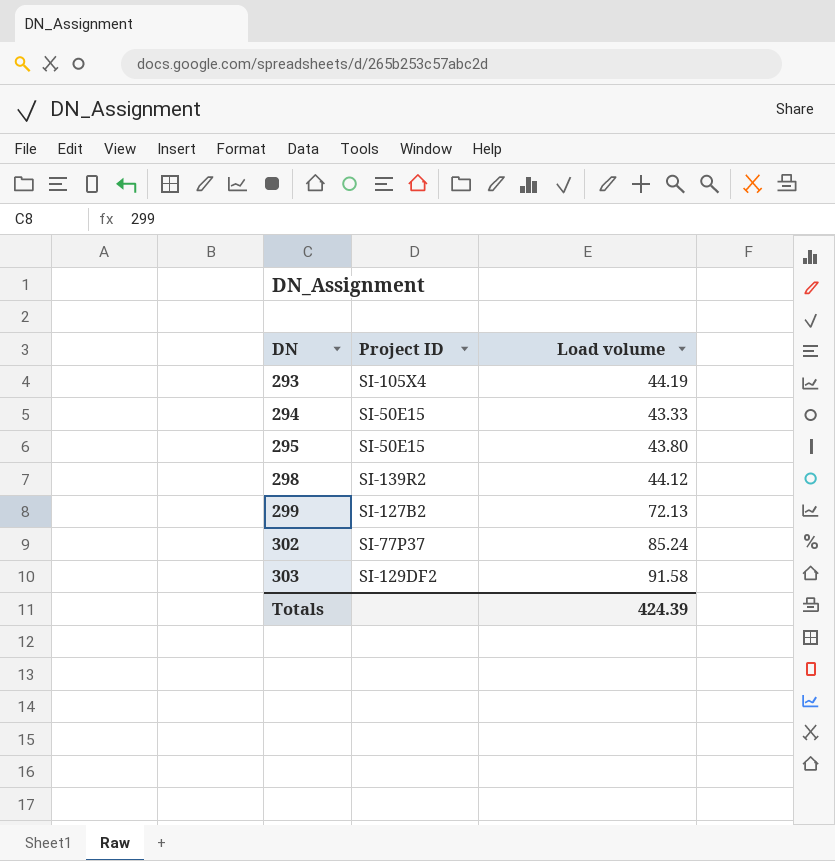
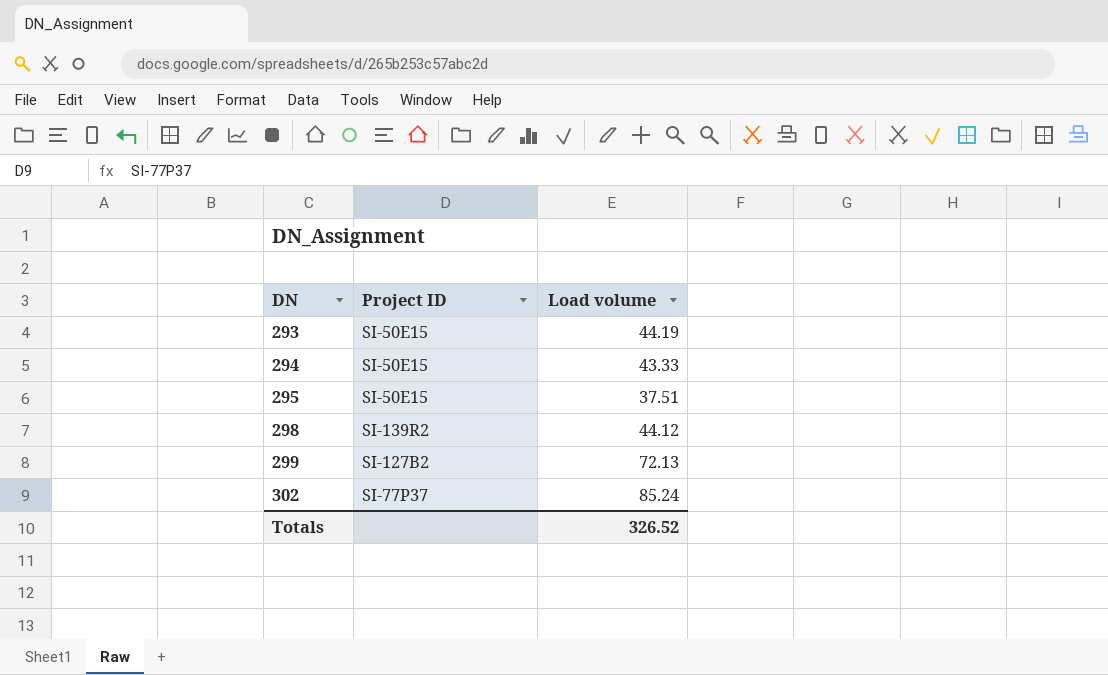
row 303: SI-129DF2 | 91.58 -> none
293 | Project ID: SI-105X4 -> SI-50E15
295 | Load volume: 43.80 -> 37.51
Totals | Load volume: 424.39 -> 326.52

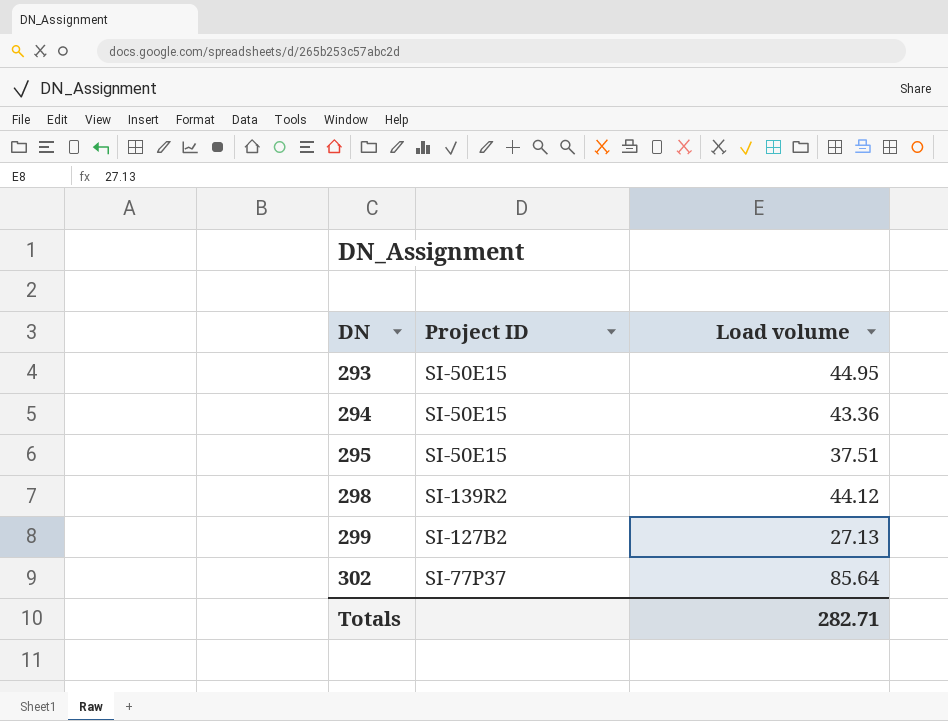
293 | Load volume: 44.19 -> 44.95
294 | Load volume: 43.33 -> 43.36
299 | Load volume: 72.13 -> 27.13
302 | Load volume: 85.24 -> 85.64
Totals | Load volume: 326.52 -> 282.71

